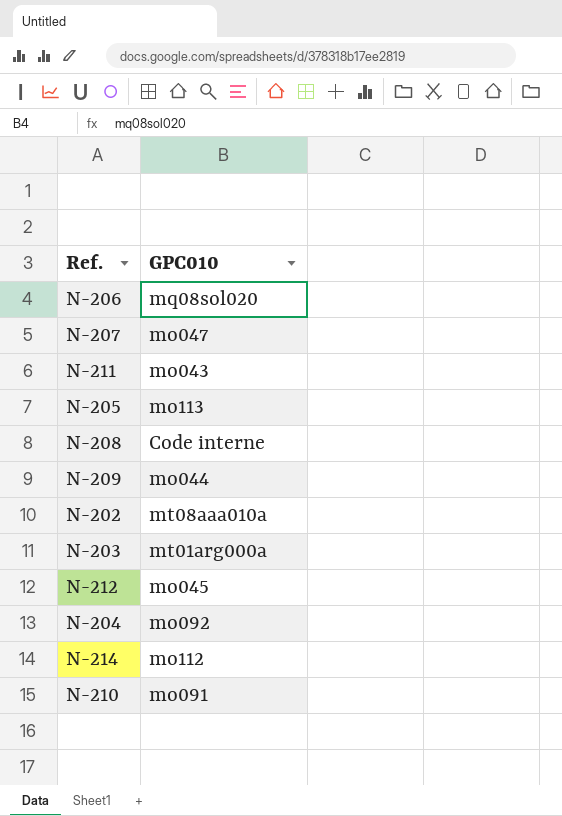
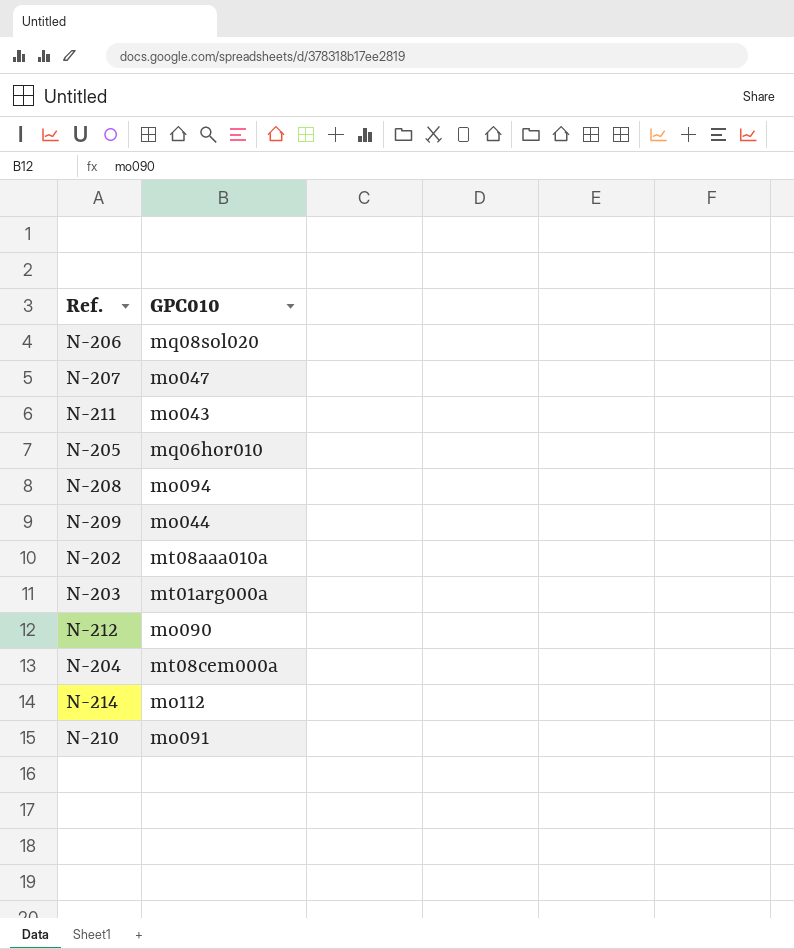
N-205 | GPC010: mo113 -> mq06hor010
N-208 | GPC010: Code interne -> mo094
N-212 | GPC010: mo045 -> mo090
N-204 | GPC010: mo092 -> mt08cem000a

